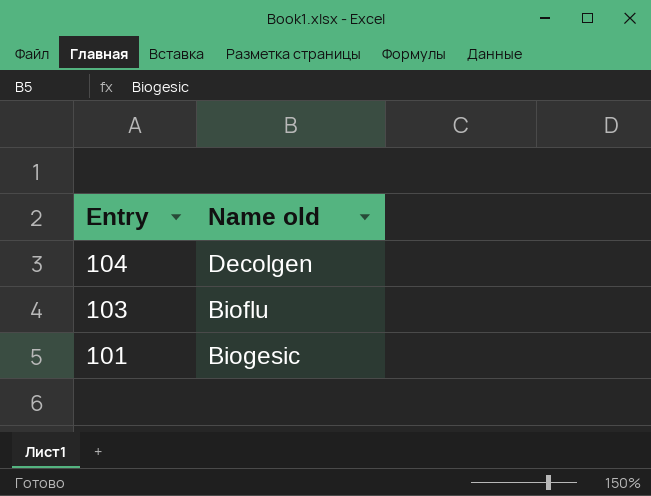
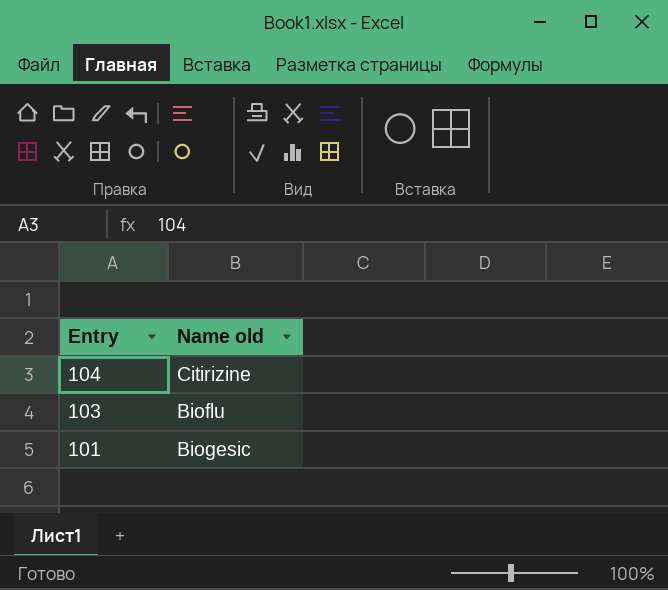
104 | Name old: Decolgen -> Citirizine

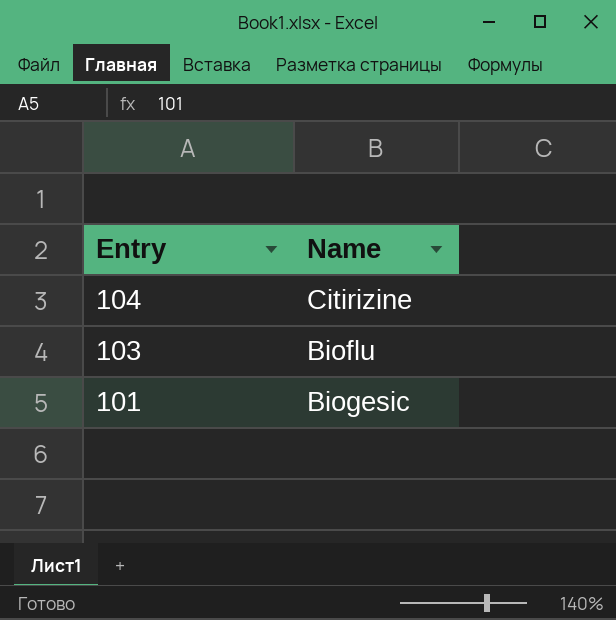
column name: Name old -> Name

